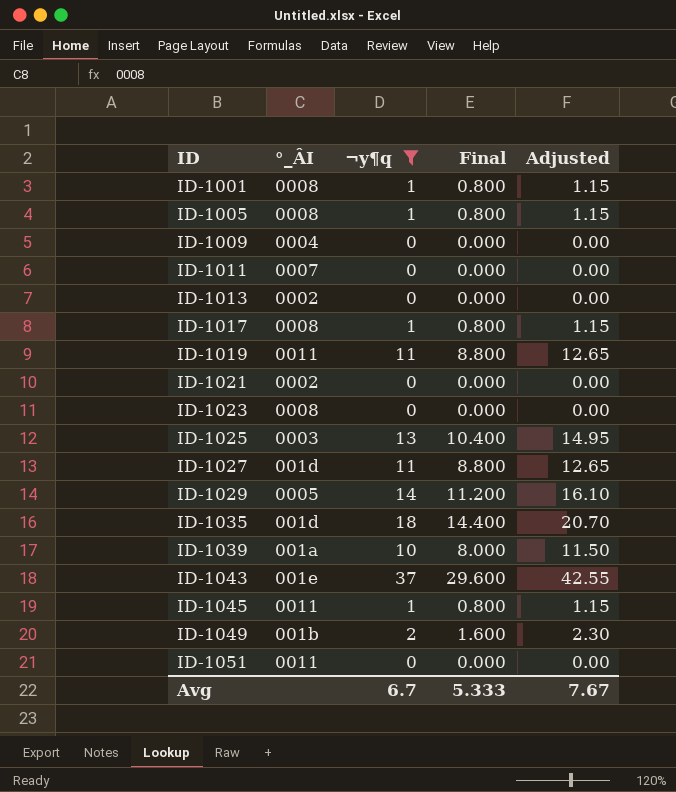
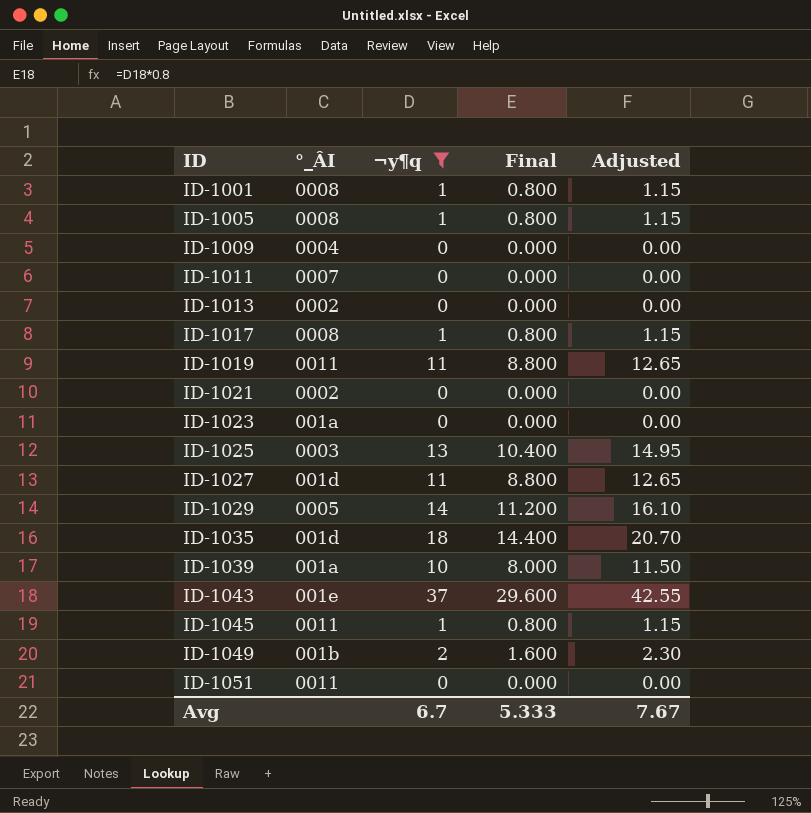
ID-1023 | °_ÂI: 0008 -> 001a

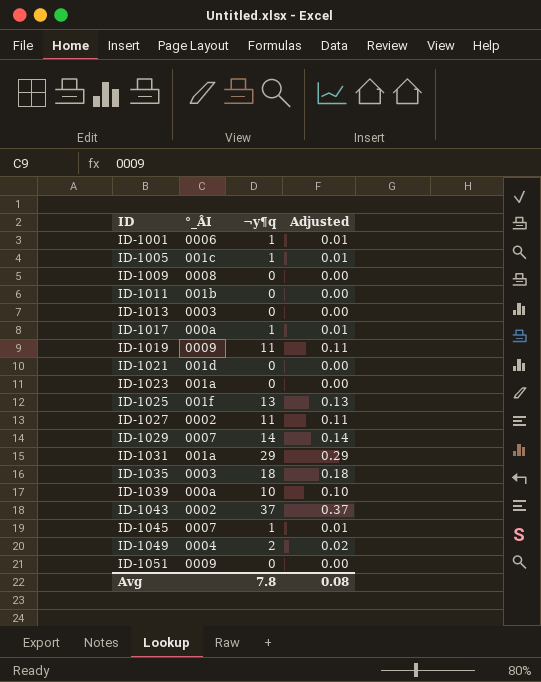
filter: ¬y¶q != 29 -> none
column Final | formula: [¬y¶q] * 0.8 -> none
column Adjusted | formula: [¬y¶q] * 1.15 -> [¬y¶q] * 0.01
ID-1001 | °_ÂI: 0008 -> 0006
ID-1005 | °_ÂI: 0008 -> 001c
ID-1009 | °_ÂI: 0004 -> 0008
ID-1011 | °_ÂI: 0007 -> 001b
ID-1013 | °_ÂI: 0002 -> 0003
ID-1017 | °_ÂI: 0008 -> 000a
ID-1019 | °_ÂI: 0011 -> 0009
ID-1021 | °_ÂI: 0002 -> 001d
ID-1025 | °_ÂI: 0003 -> 001f
ID-1027 | °_ÂI: 001d -> 0002
ID-1029 | °_ÂI: 0005 -> 0007
ID-1035 | °_ÂI: 001d -> 0003
ID-1039 | °_ÂI: 001a -> 000a
ID-1043 | °_ÂI: 001e -> 0002
ID-1045 | °_ÂI: 0011 -> 0007
ID-1049 | °_ÂI: 001b -> 0004
ID-1051 | °_ÂI: 0011 -> 0009
Avg | ¬y¶q: 6.7 -> 7.8
Avg | Adjusted: 7.67 -> 0.08

